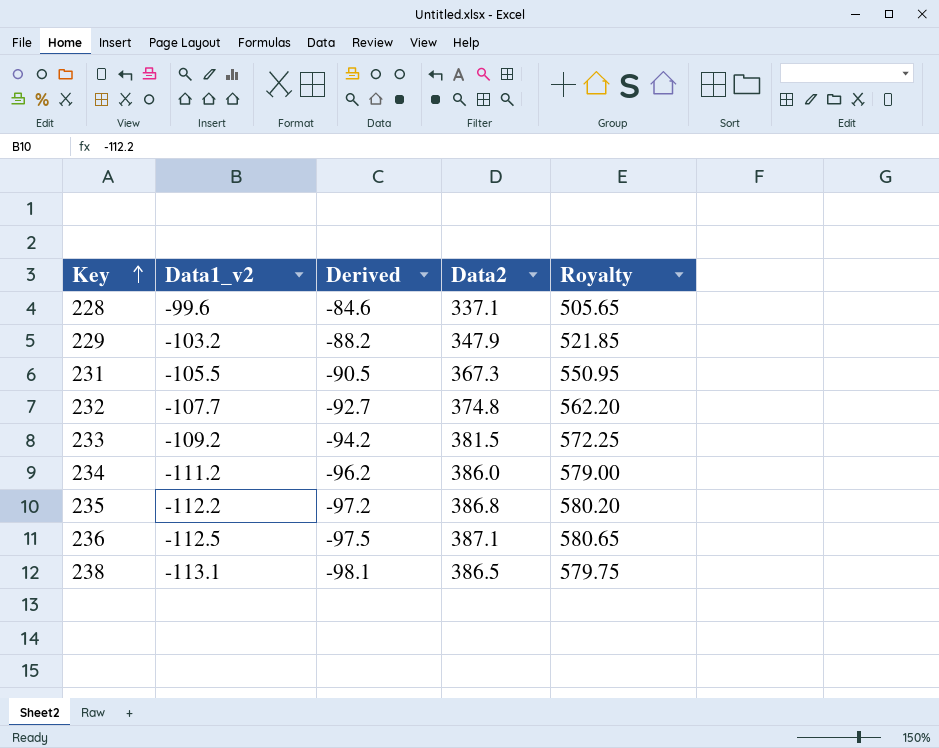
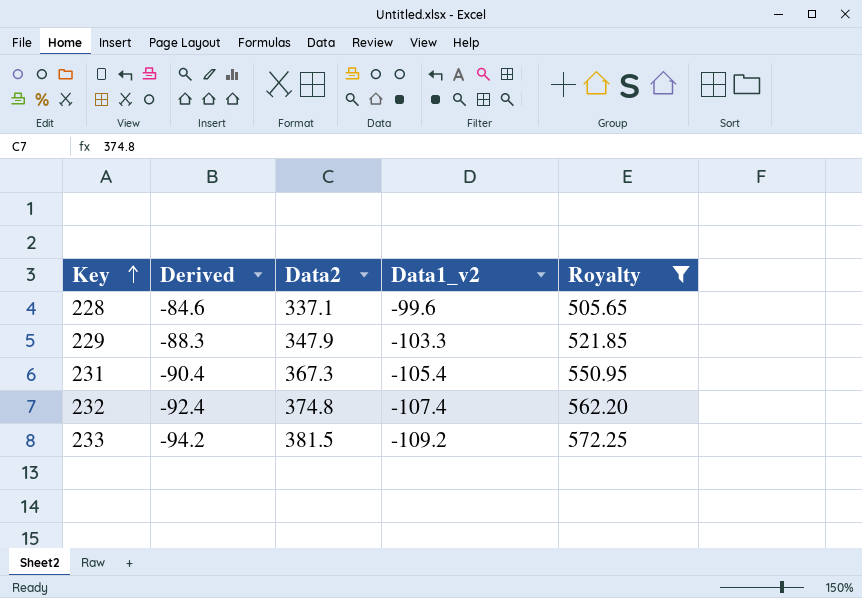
filter: none -> Royalty <= 572.25
column Data1_v2 | position: 2 -> 4
229 | Derived: -88.2 -> -88.3
229 | Data1_v2: -103.2 -> -103.3
231 | Derived: -90.5 -> -90.4
231 | Data1_v2: -105.5 -> -105.4
232 | Derived: -92.7 -> -92.4
232 | Data1_v2: -107.7 -> -107.4

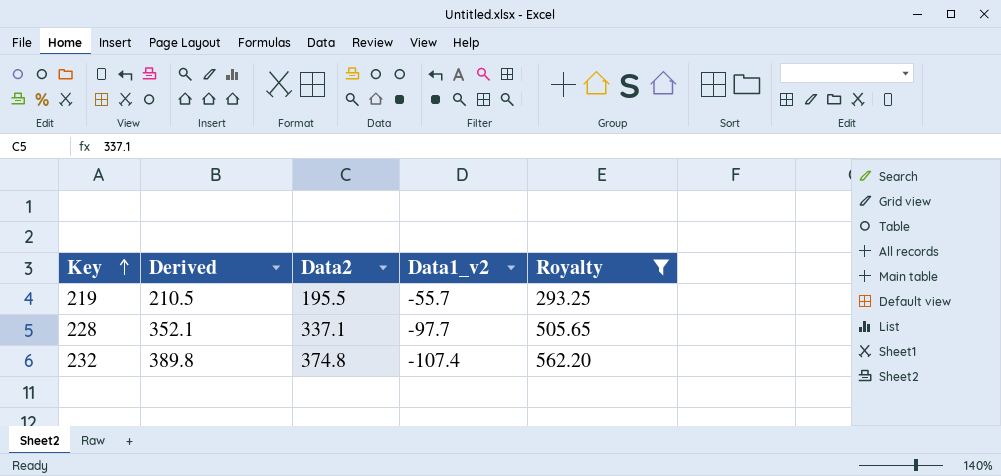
column Derived | formula: [Data1_v2] + 15 -> [Data2] + 15
row 229: -88.3 | 347.9 | -103.3 | 521.85 -> none
row 231: -90.4 | 367.3 | -105.4 | 550.95 -> none
row 233: -94.2 | 381.5 | -109.2 | 572.25 -> none
row 219: none -> 210.5 | 195.5 | -55.7 | 293.25
228 | Data1_v2: -99.6 -> -97.7

